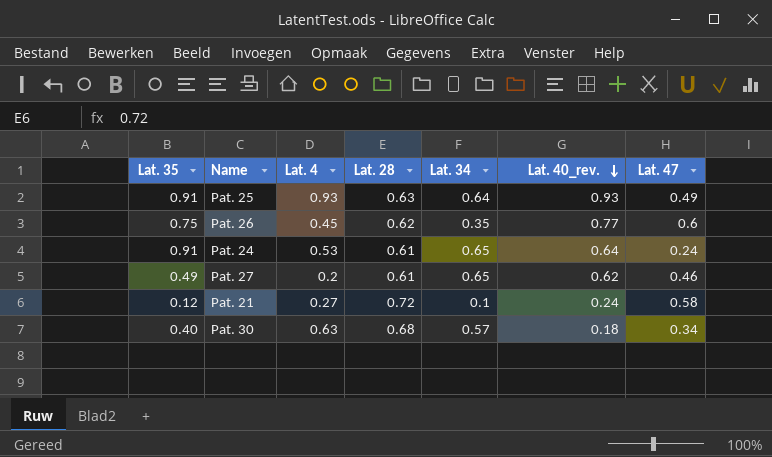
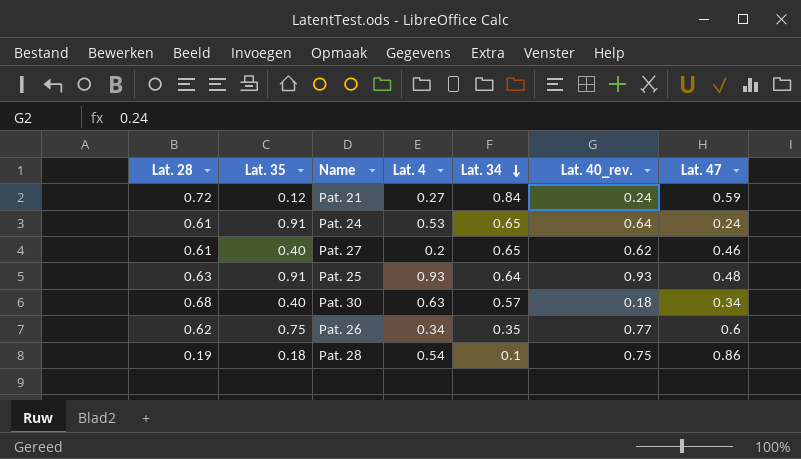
row order: Lat. 40_rev. descending -> Lat. 34 descending
column Lat. 28 | position: 4 -> 1
Pat. 21 | Lat. 34: 0.1 -> 0.84
Pat. 21 | Lat. 47: 0.58 -> 0.59
Pat. 27 | Lat. 35: 0.49 -> 0.40
Pat. 25 | Lat. 47: 0.49 -> 0.48
Pat. 26 | Lat. 4: 0.45 -> 0.34
row Pat. 28: none -> 0.19 | 0.18 | 0.54 | 0.1 | 0.75 | 0.86

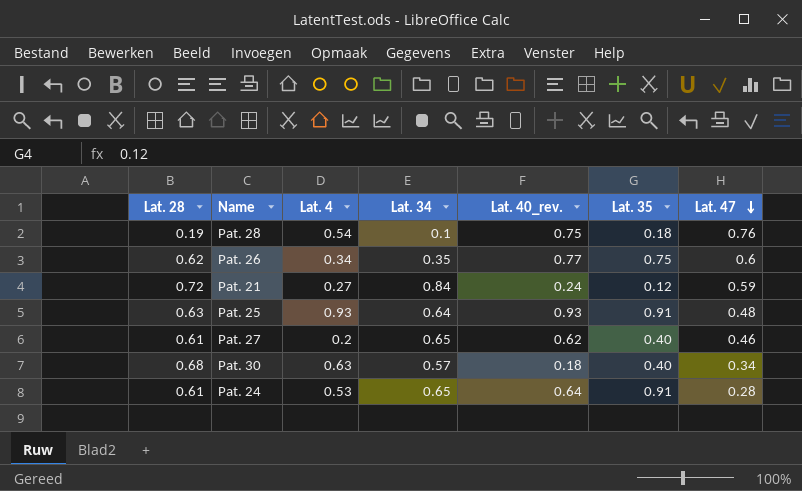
row order: Lat. 34 descending -> Lat. 47 descending
column Lat. 35 | position: 2 -> 6
Pat. 28 | Lat. 47: 0.86 -> 0.76
Pat. 24 | Lat. 47: 0.24 -> 0.28

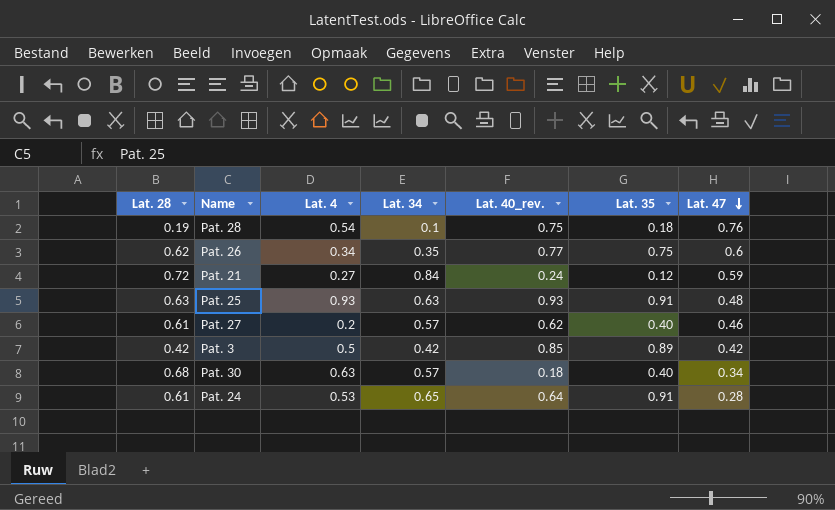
Pat. 25 | Lat. 34: 0.64 -> 0.63
Pat. 27 | Lat. 34: 0.65 -> 0.57
row Pat. 3: none -> 0.42 | 0.5 | 0.42 | 0.85 | 0.89 | 0.42

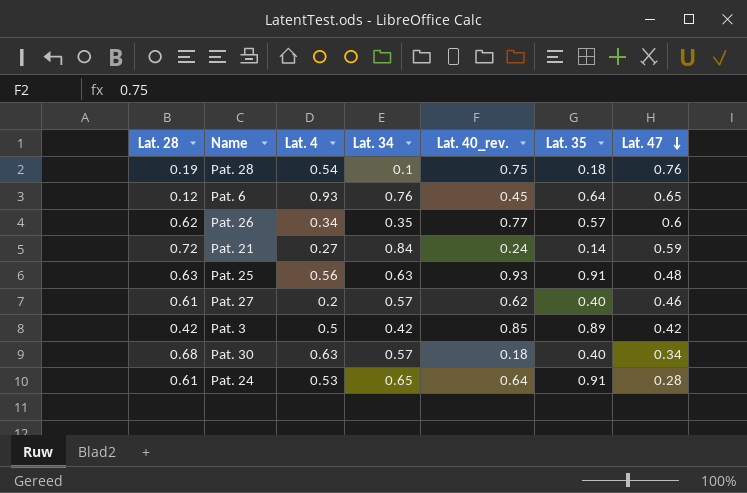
row Pat. 6: none -> 0.12 | 0.93 | 0.76 | 0.45 | 0.64 | 0.65
Pat. 26 | Lat. 35: 0.75 -> 0.57
Pat. 21 | Lat. 35: 0.12 -> 0.14
Pat. 25 | Lat. 4: 0.93 -> 0.56

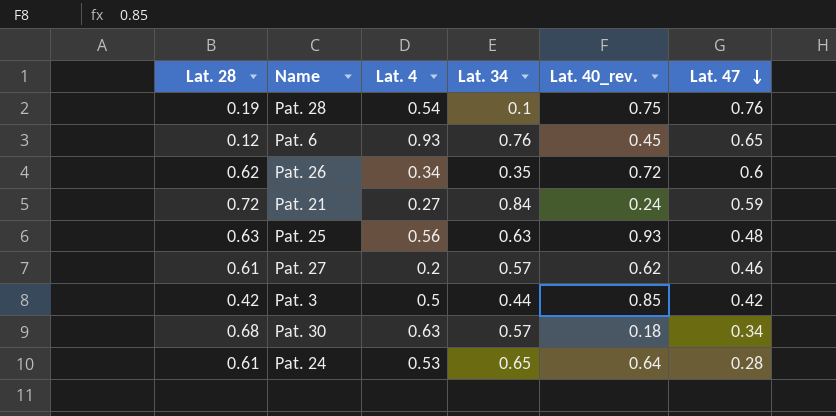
column Lat. 35 | position: 6 -> none
Pat. 26 | Lat. 40_rev.: 0.77 -> 0.72
Pat. 3 | Lat. 34: 0.42 -> 0.44

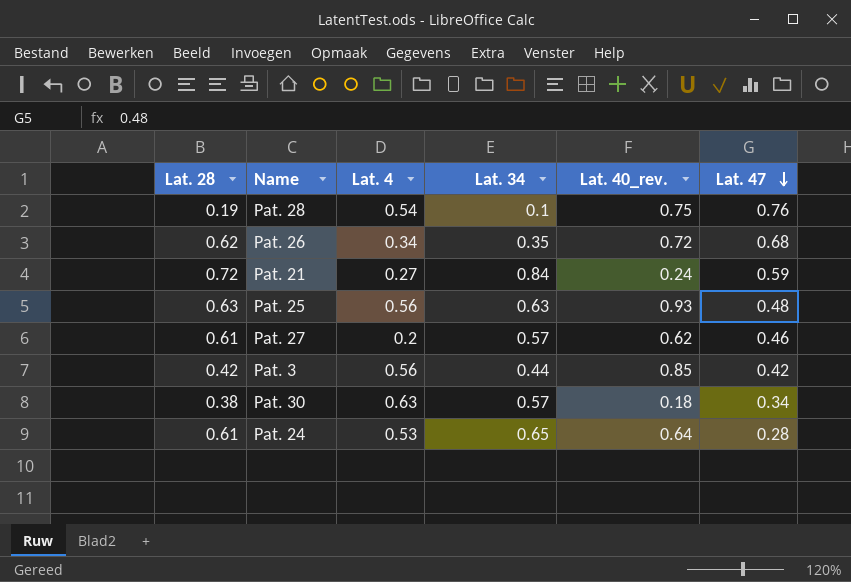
row Pat. 6: 0.12 | 0.93 | 0.76 | 0.45 | 0.65 -> none
Pat. 26 | Lat. 47: 0.6 -> 0.68
Pat. 3 | Lat. 4: 0.5 -> 0.56
Pat. 30 | Lat. 28: 0.68 -> 0.38

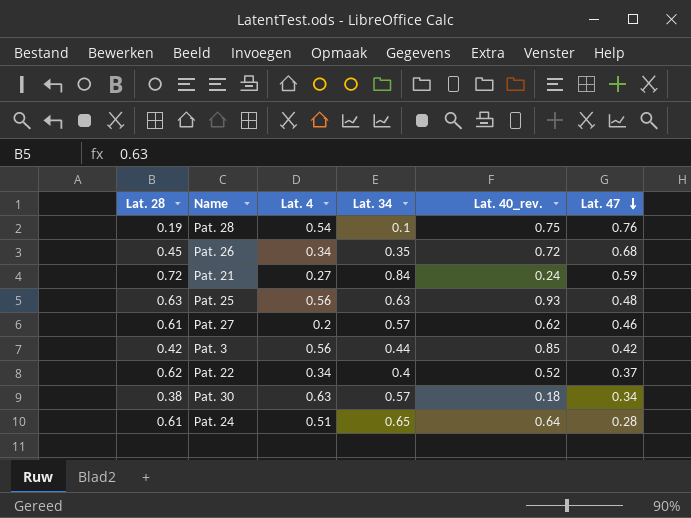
Pat. 26 | Lat. 28: 0.62 -> 0.45
row Pat. 22: none -> 0.62 | 0.34 | 0.4 | 0.52 | 0.37
Pat. 24 | Lat. 4: 0.53 -> 0.51

